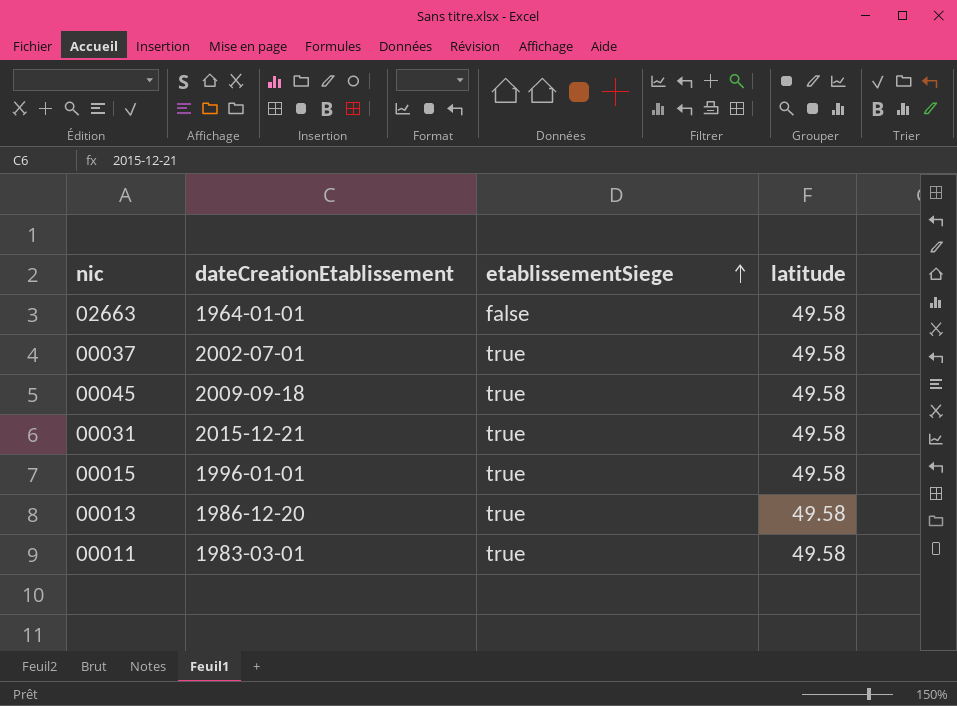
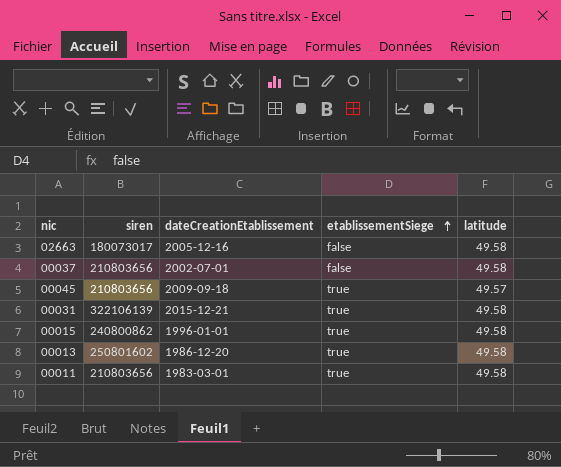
column siren | position: none -> 2
02663 | dateCreationEtablissement: 1964-01-01 -> 2005-12-16
00037 | etablissementSiege: true -> false
00045 | latitude: 49.58 -> 49.57

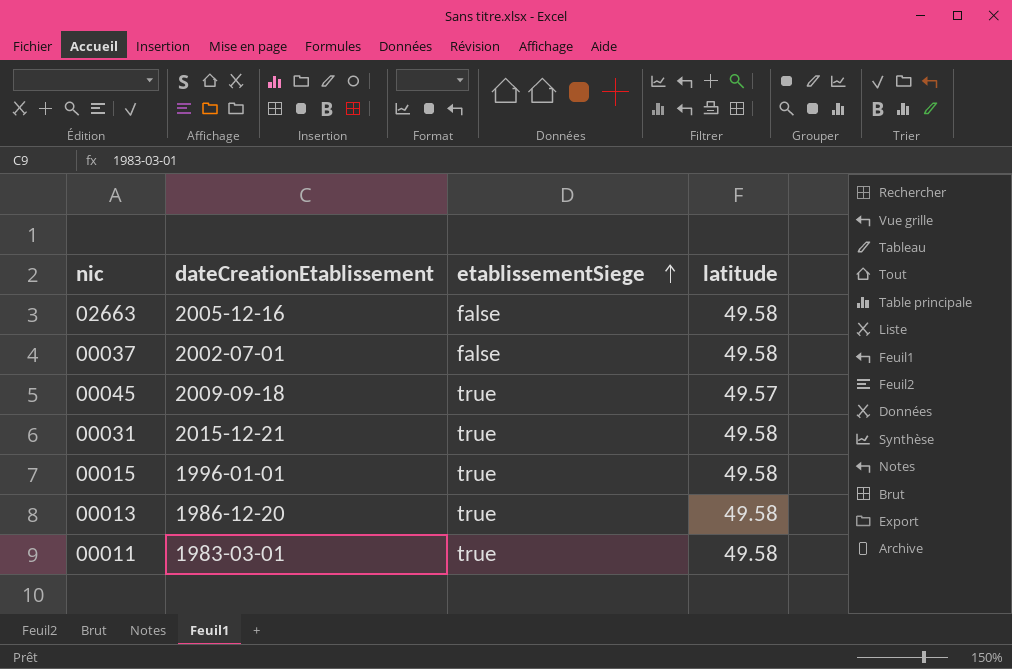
column siren | position: 2 -> none

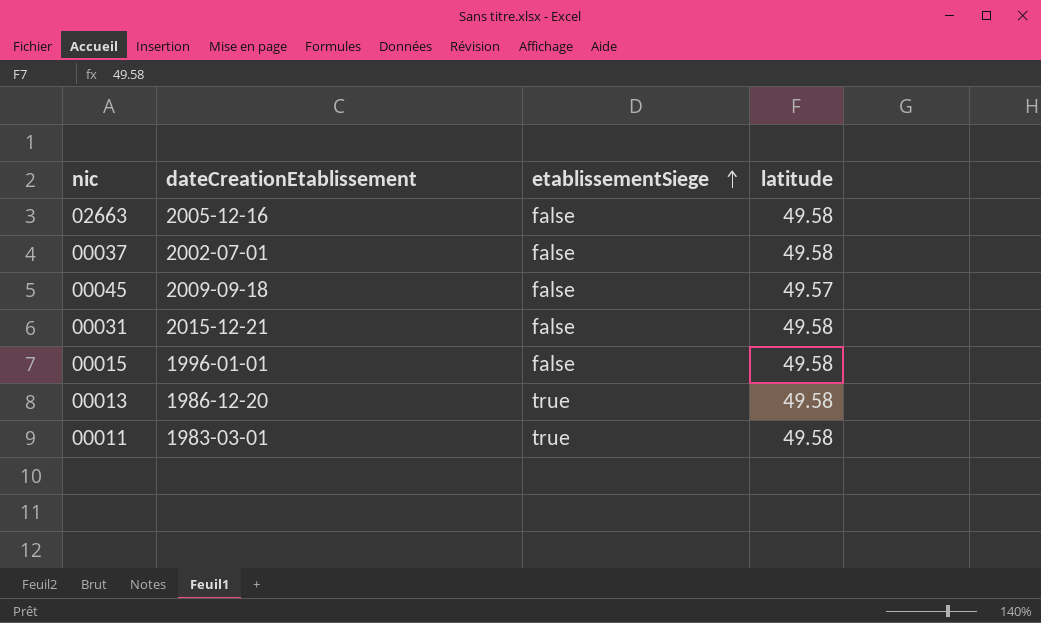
00045 | etablissementSiege: true -> false
00031 | etablissementSiege: true -> false
00015 | etablissementSiege: true -> false

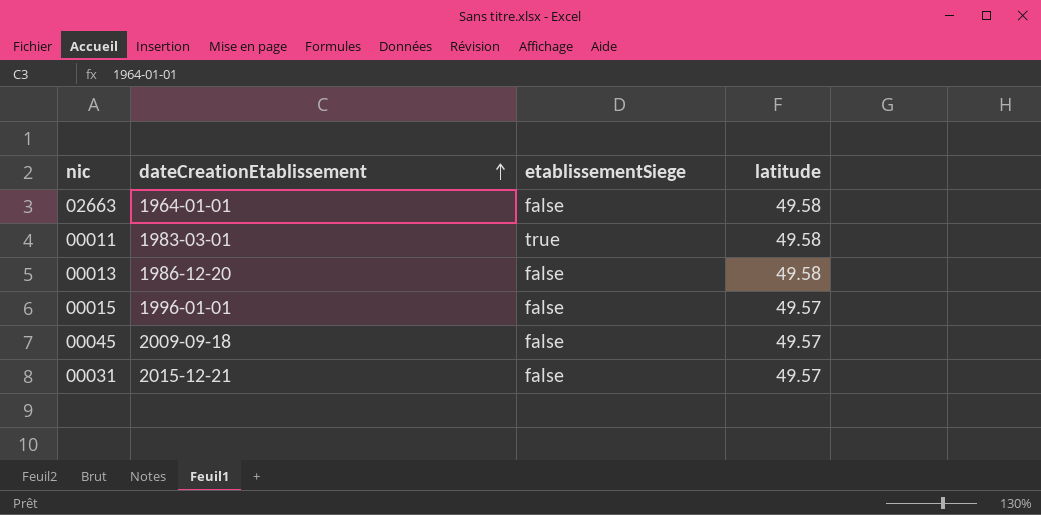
row order: etablissementSiege ascending -> dateCreationEtablissement ascending
row 00037: 2002-07-01 | false | 49.58 -> none
02663 | dateCreationEtablissement: 2005-12-16 -> 1964-01-01
00013 | etablissementSiege: true -> false
00015 | latitude: 49.58 -> 49.57
00031 | latitude: 49.58 -> 49.57

